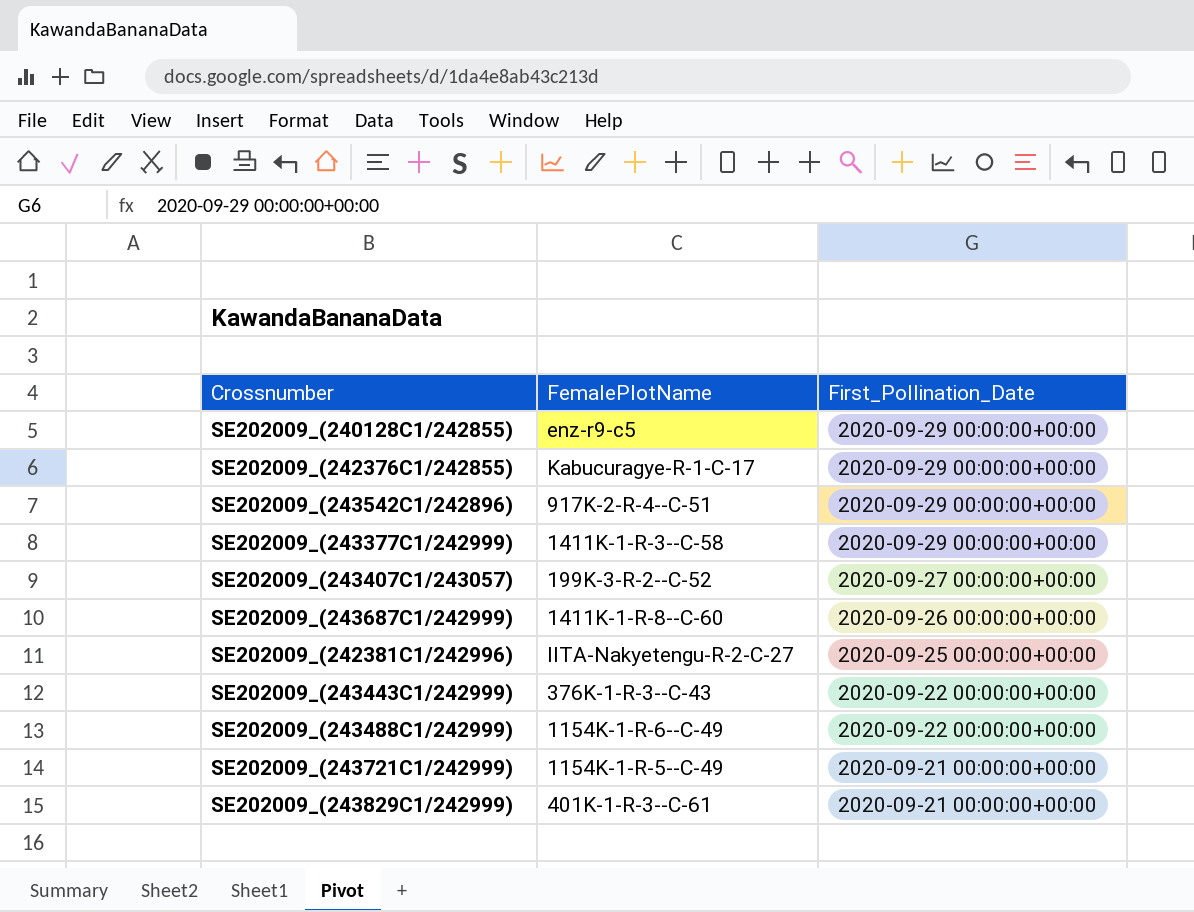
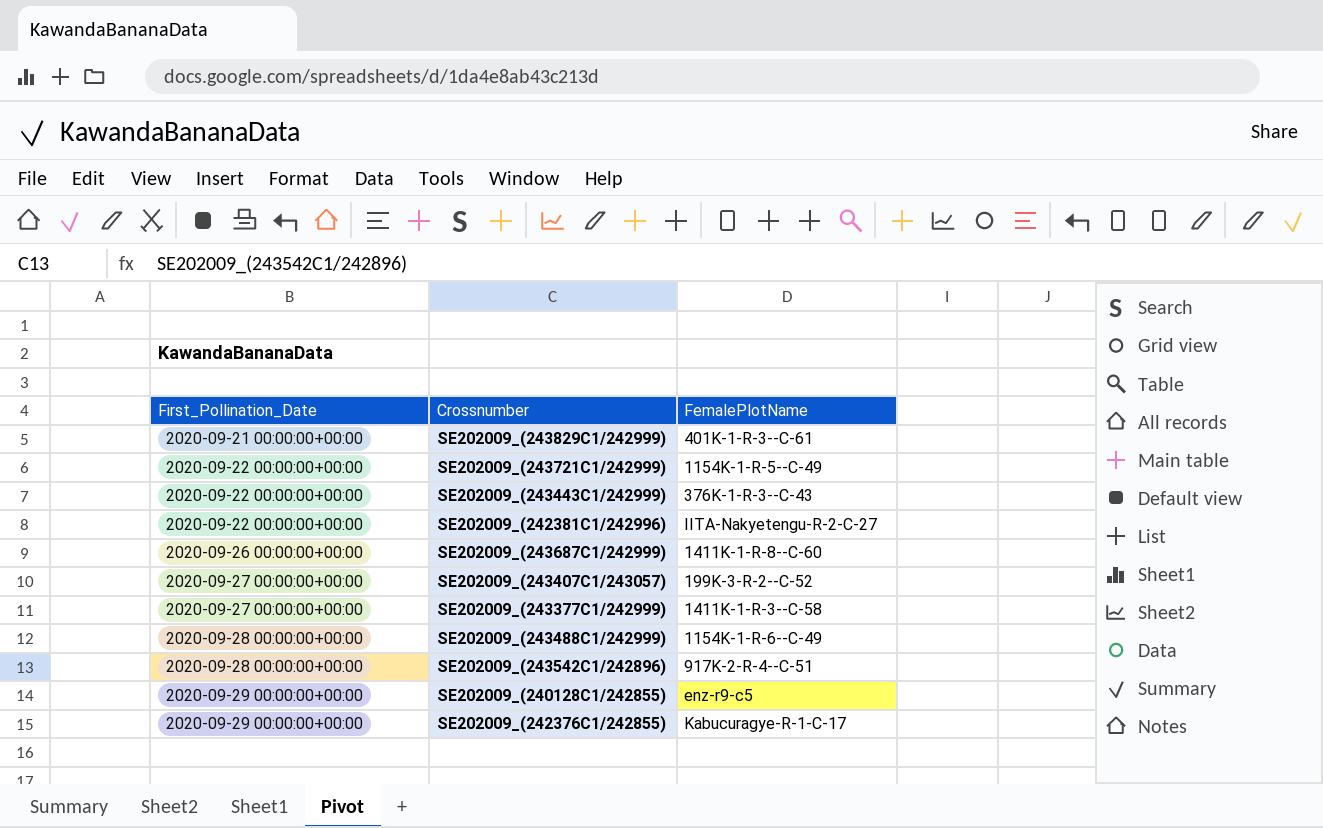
row order: First_Pollination_Date descending -> First_Pollination_Date ascending
column First_Pollination_Date | position: 3 -> 1
SE202009_(243721C1/242999) | First_Pollination_Date: 2020-09-21 00:00:00+00:00 -> 2020-09-22 00:00:00+00:00
SE202009_(242381C1/242996) | First_Pollination_Date: 2020-09-25 00:00:00+00:00 -> 2020-09-22 00:00:00+00:00
SE202009_(243377C1/242999) | First_Pollination_Date: 2020-09-29 00:00:00+00:00 -> 2020-09-27 00:00:00+00:00
SE202009_(243488C1/242999) | First_Pollination_Date: 2020-09-22 00:00:00+00:00 -> 2020-09-28 00:00:00+00:00
SE202009_(243542C1/242896) | First_Pollination_Date: 2020-09-29 00:00:00+00:00 -> 2020-09-28 00:00:00+00:00

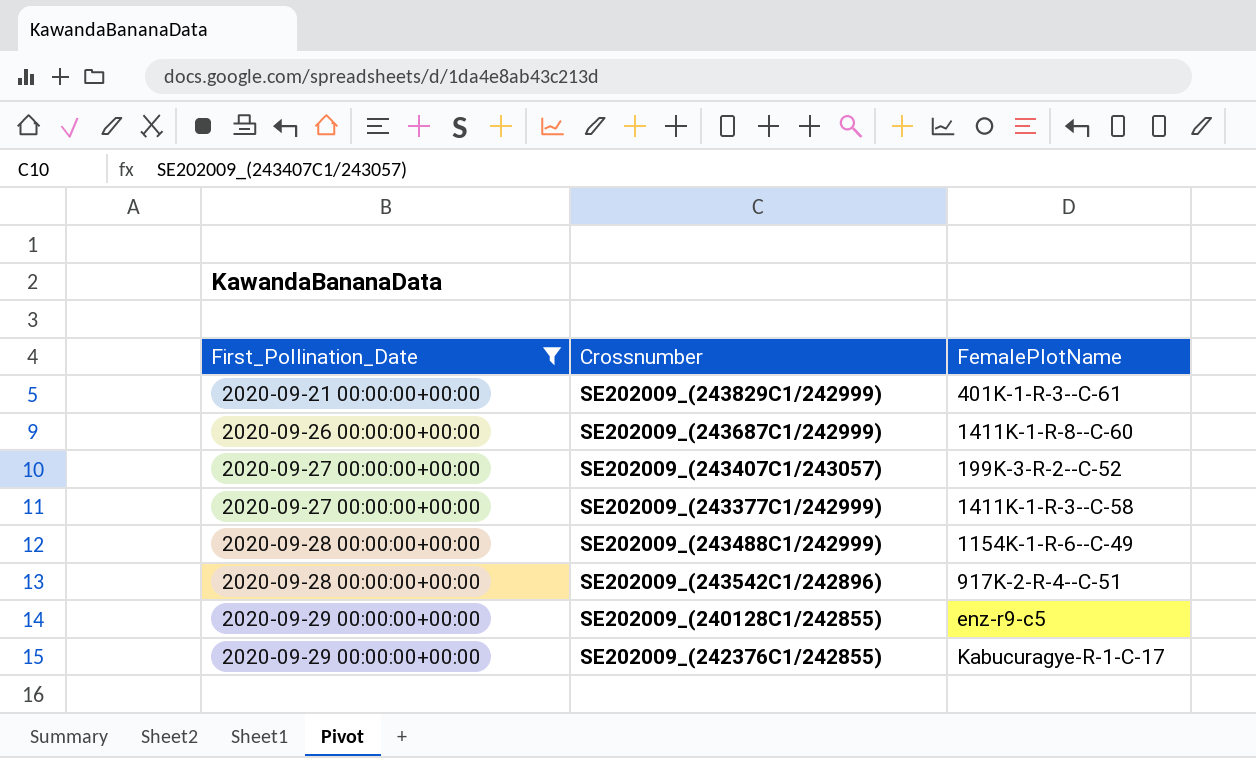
filter: none -> First_Pollination_Date != 2020-09-22 00:00:00+00:00

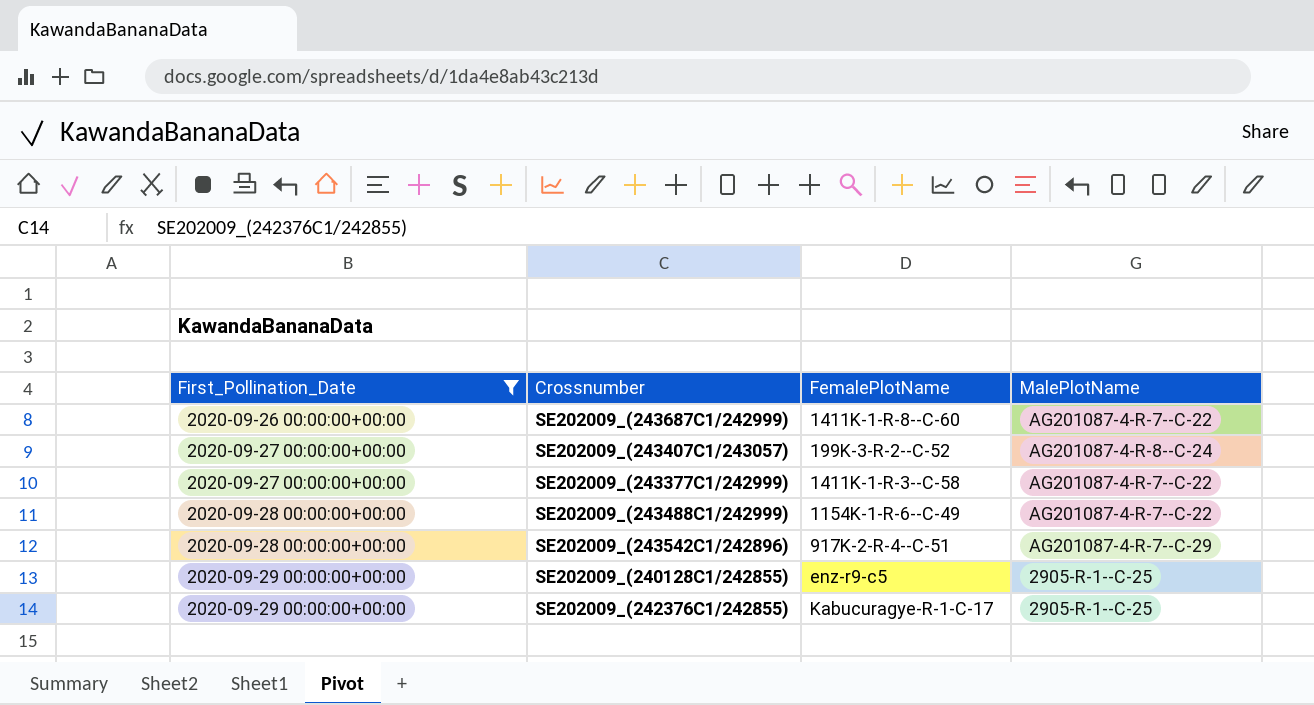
column MalePlotName | position: none -> 4
row SE202009_(243829C1/242999): 2020-09-21 00:00:00+00:00 | 401K-1-R-3--C-61 -> none

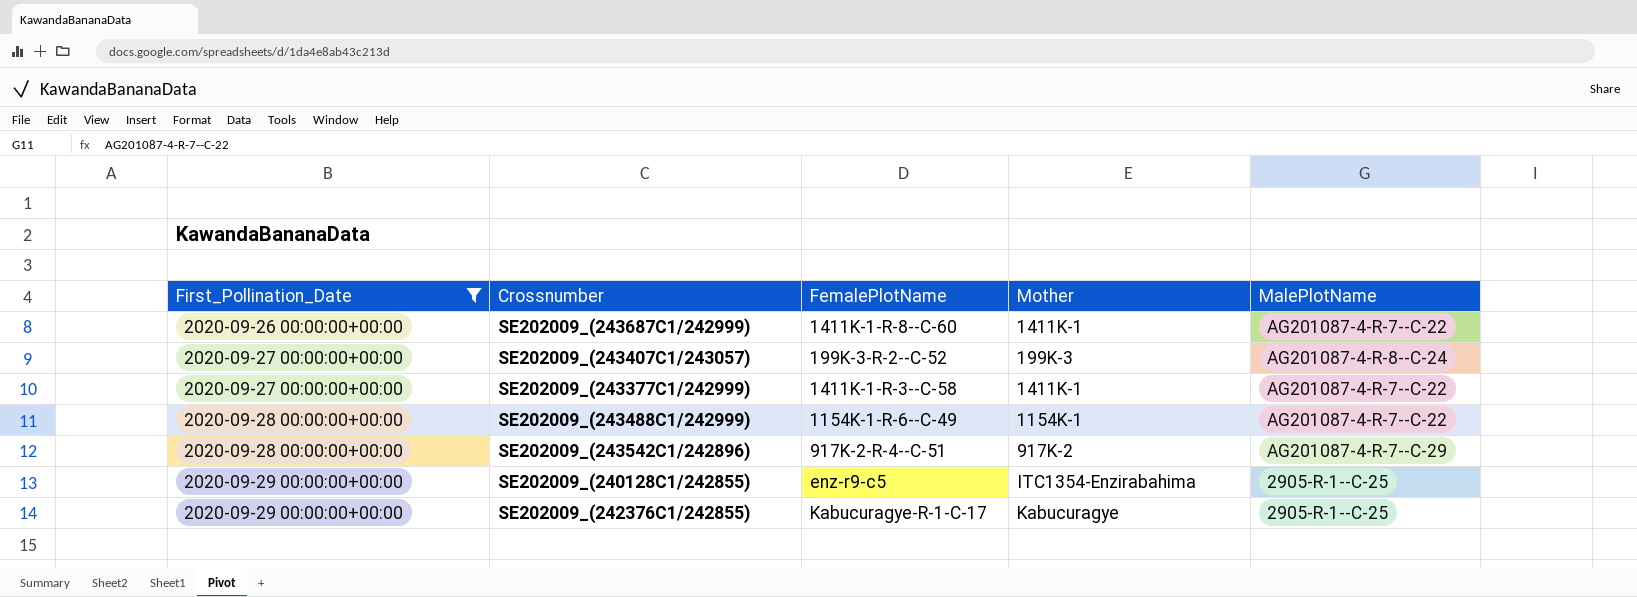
column Mother | position: none -> 4

